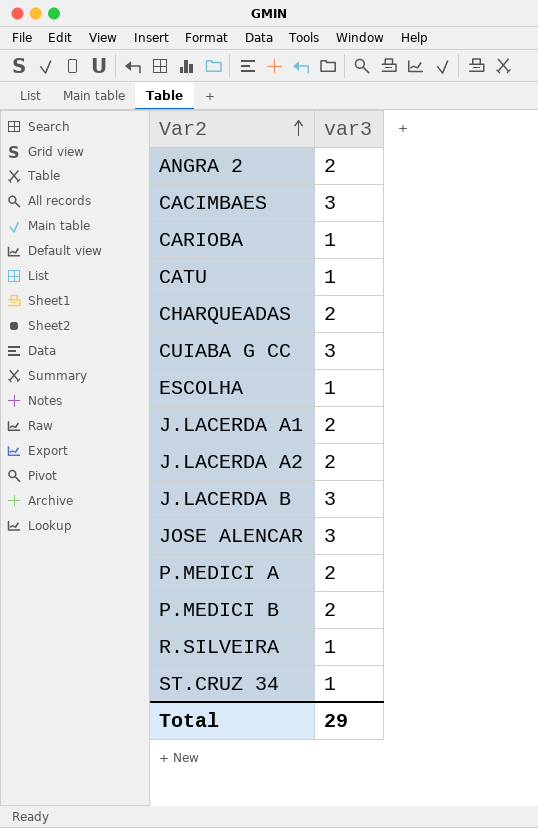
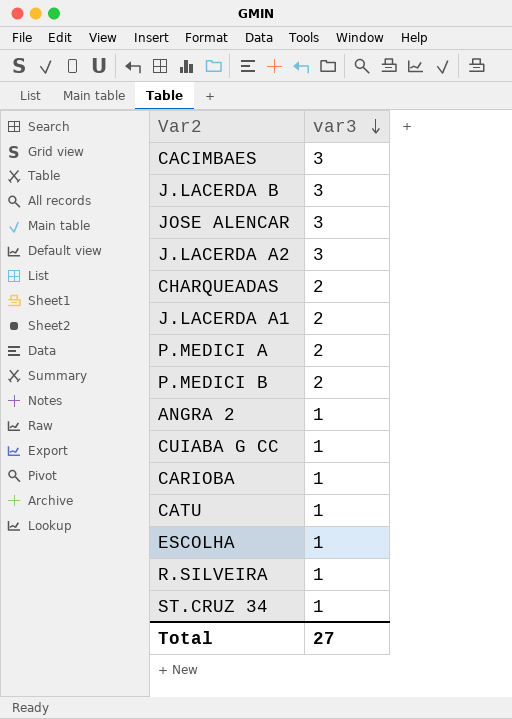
row order: Var2 ascending -> var3 descending
J.LACERDA A2 | var3: 2 -> 3
ANGRA 2 | var3: 2 -> 1
CUIABA G CC | var3: 3 -> 1
Total | var3: 29 -> 27

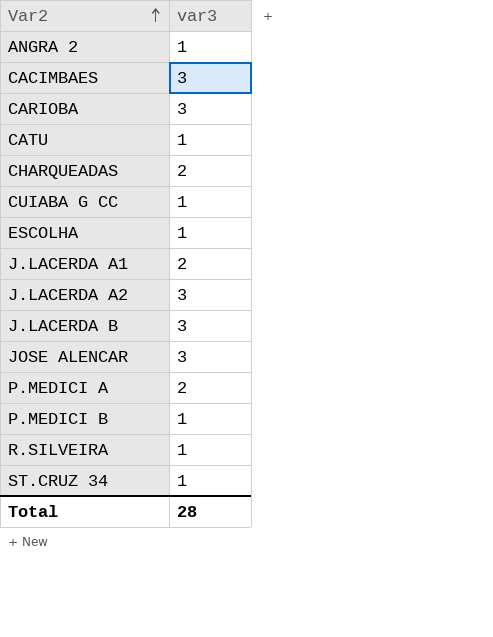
row order: var3 descending -> Var2 ascending
CARIOBA | var3: 1 -> 3
P.MEDICI B | var3: 2 -> 1
Total | var3: 27 -> 28

